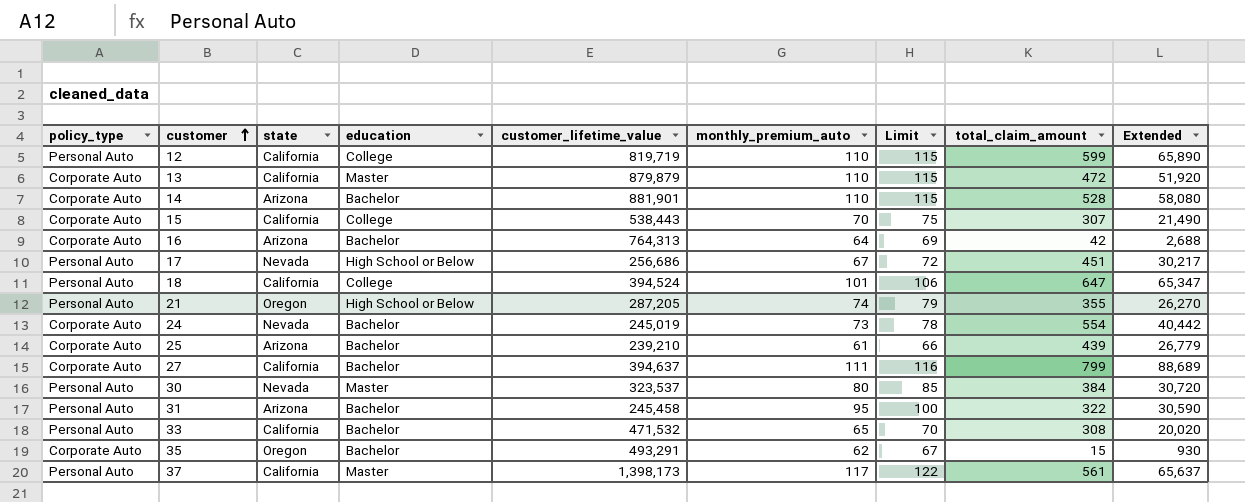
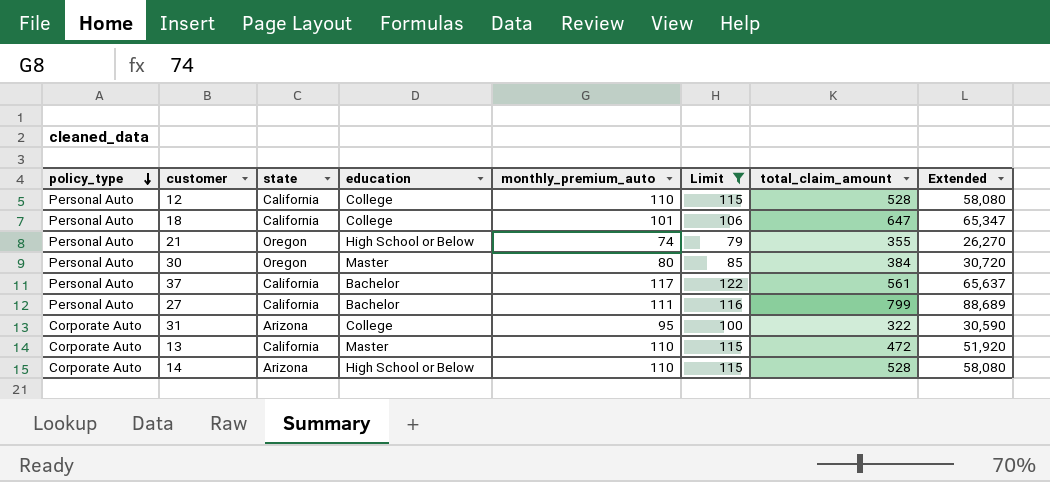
filter: none -> Limit >= 79
row order: customer ascending -> policy_type descending
column customer_lifetime_value | position: 5 -> none
12 | total_claim_amount: 599 -> 528
12 | Extended: 65,890 -> 58,080
30 | state: Nevada -> Oregon
37 | education: Master -> Bachelor
27 | policy_type: Corporate Auto -> Personal Auto
31 | policy_type: Personal Auto -> Corporate Auto
31 | education: Bachelor -> College
14 | education: Bachelor -> High School or Below

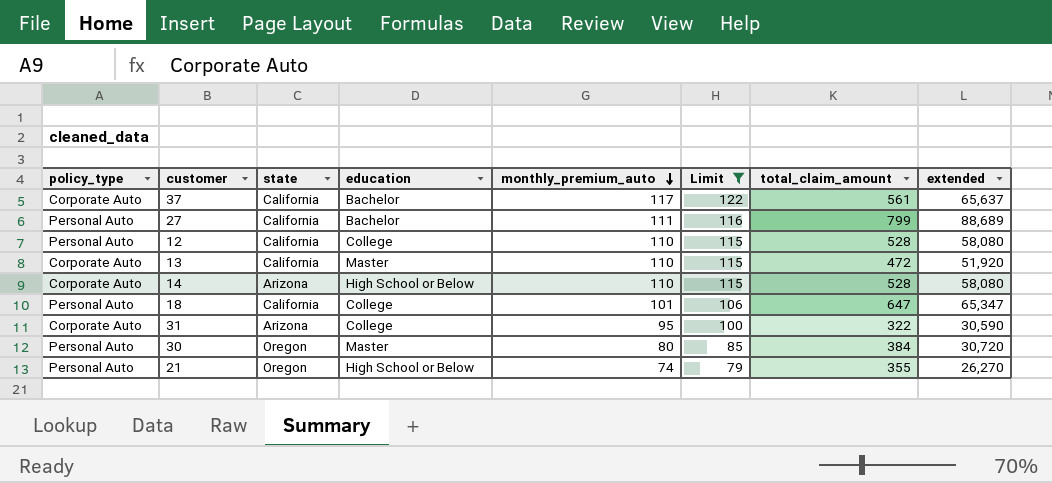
row order: policy_type descending -> monthly_premium_auto descending
column name: Extended -> extended
37 | policy_type: Personal Auto -> Corporate Auto

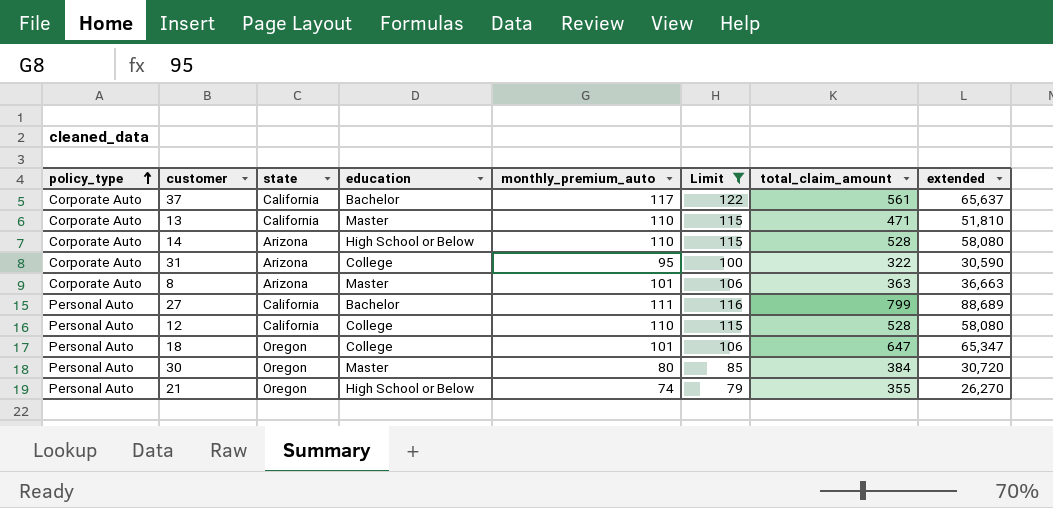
row order: monthly_premium_auto descending -> policy_type ascending
13 | total_claim_amount: 472 -> 471
13 | extended: 51,920 -> 51,810
row 8: none -> Corporate Auto | Arizona | Master | 101 | 106 | 363 | 36,663
18 | state: California -> Oregon

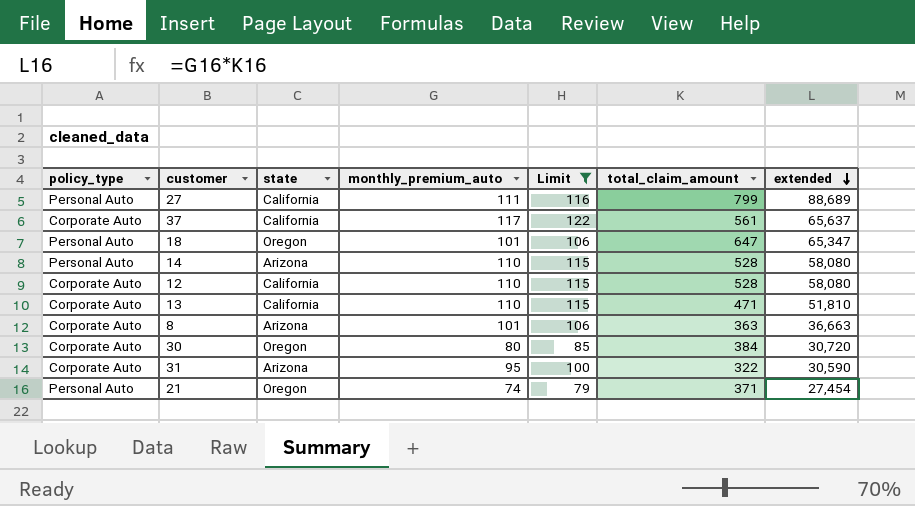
row order: policy_type ascending -> extended descending
column education | position: 4 -> none
14 | policy_type: Corporate Auto -> Personal Auto
12 | policy_type: Personal Auto -> Corporate Auto
30 | policy_type: Personal Auto -> Corporate Auto
21 | total_claim_amount: 355 -> 371
21 | extended: 26,270 -> 27,454

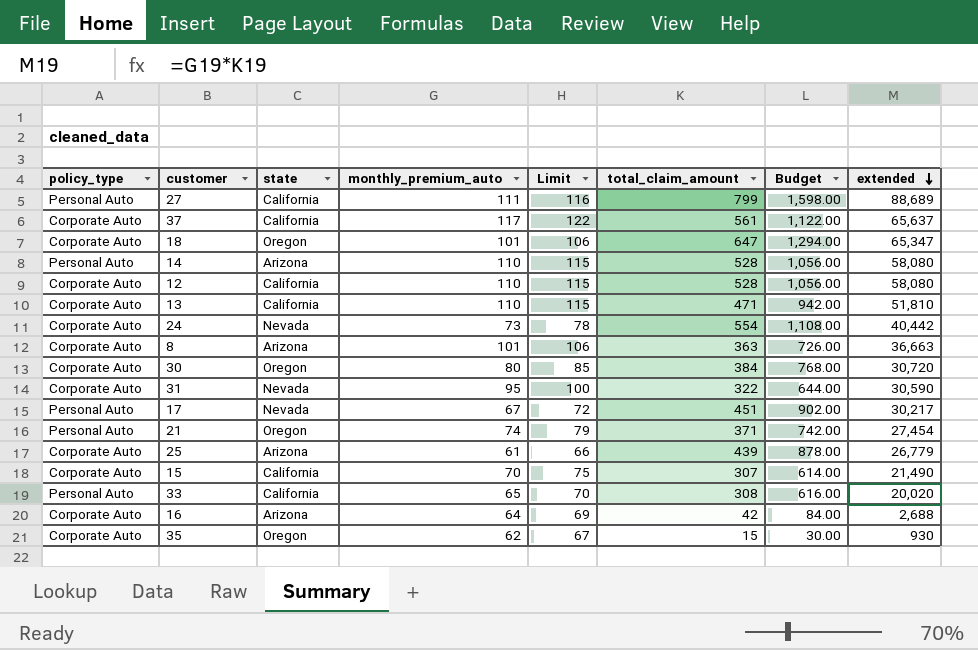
filter: Limit >= 79 -> none
column Budget | formula: none -> [total_claim_amount] * 2
18 | policy_type: Personal Auto -> Corporate Auto
31 | state: Arizona -> Nevada

